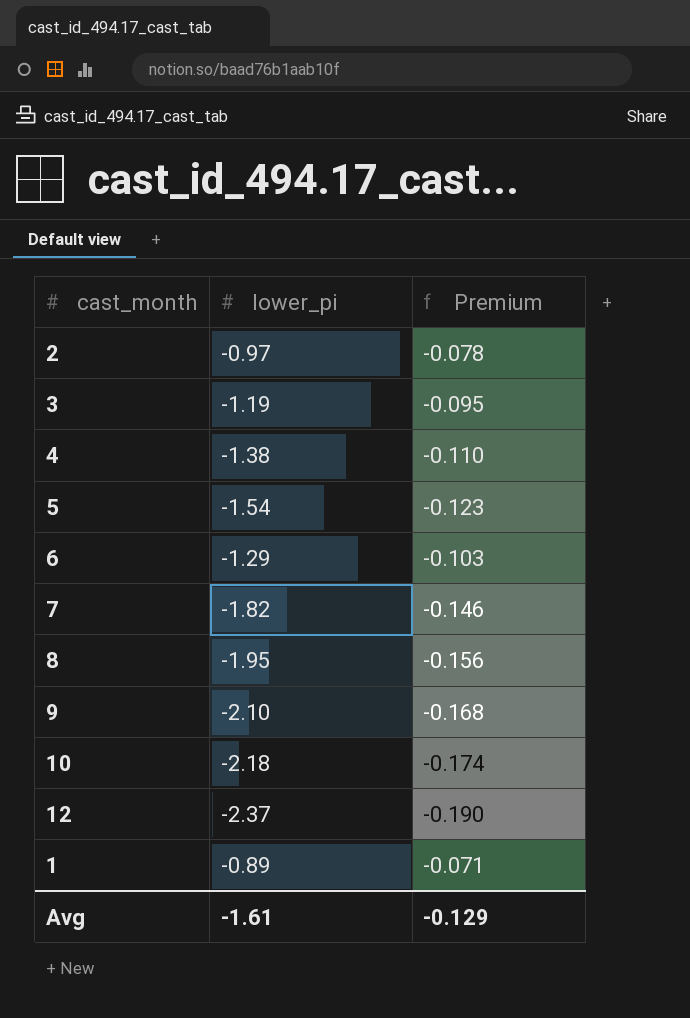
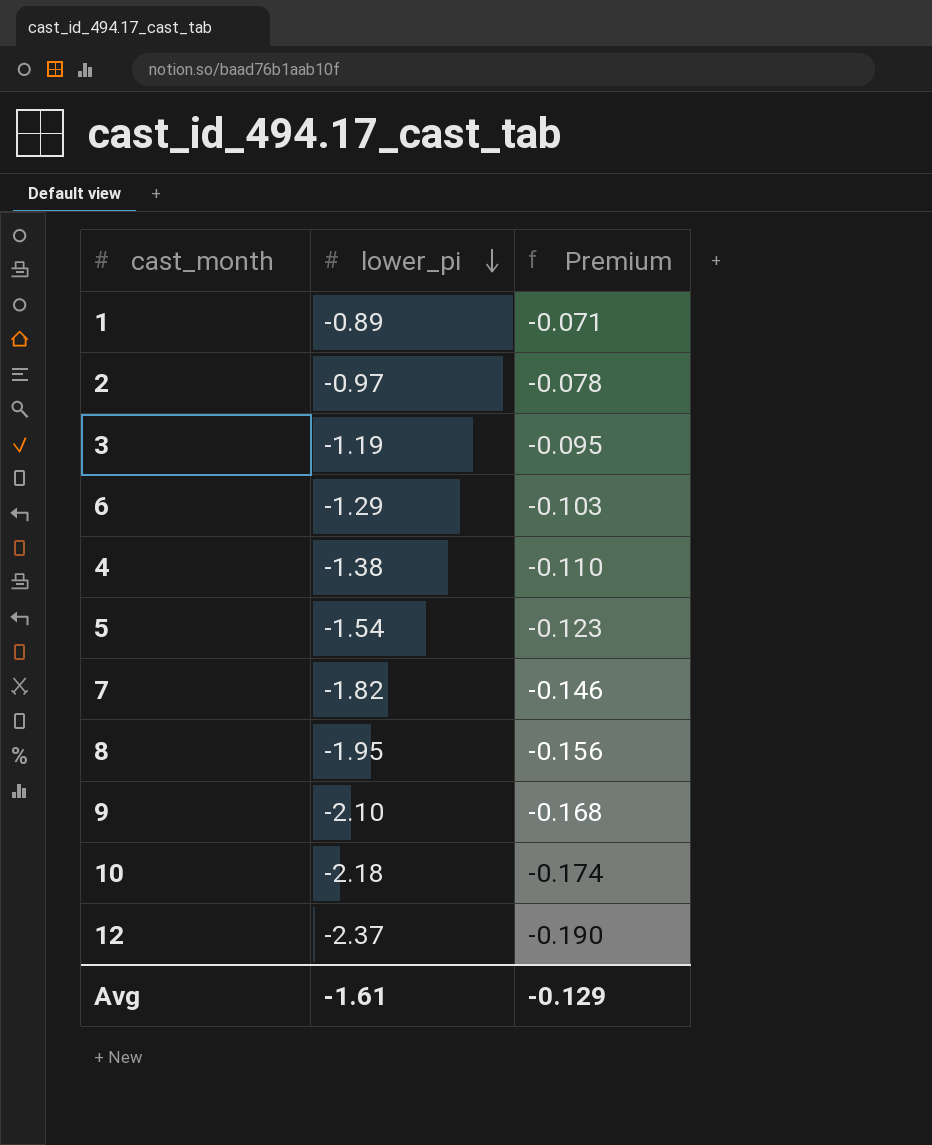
row order: none -> lower_pi descending

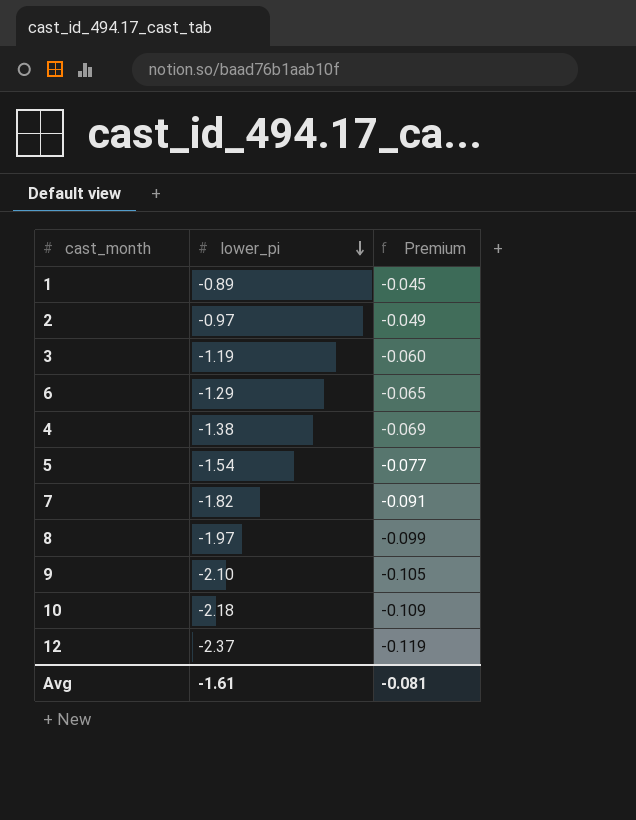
column Premium | formula: [lower_pi] * 0.08 -> [lower_pi] * 0.05
8 | lower_pi: -1.95 -> -1.97
Avg | Premium: -0.129 -> -0.081

